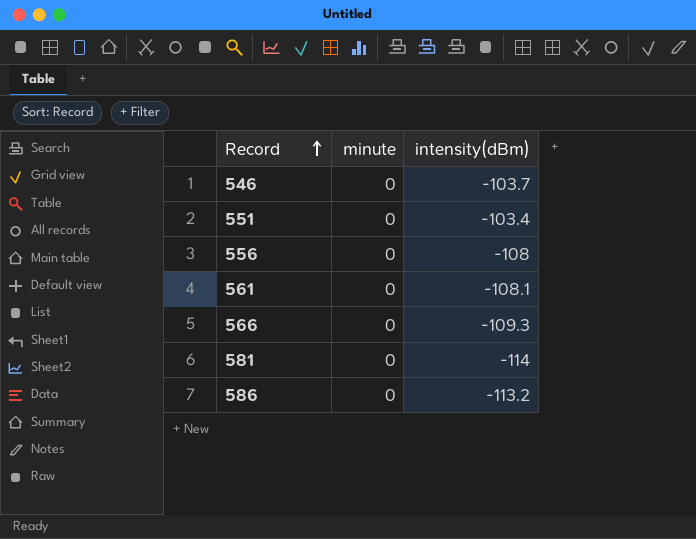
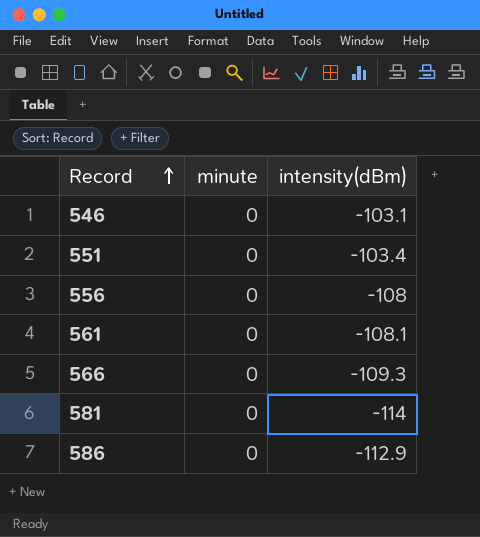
546 | intensity(dBm): -103.7 -> -103.1
586 | intensity(dBm): -113.2 -> -112.9

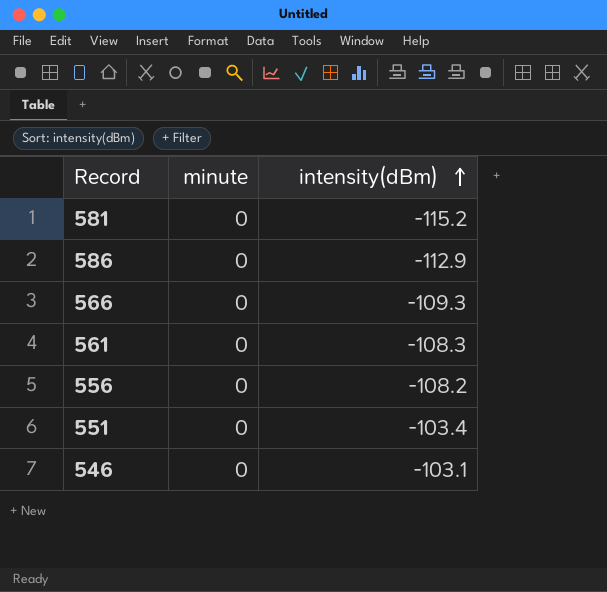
row order: Record ascending -> intensity(dBm) ascending
581 | intensity(dBm): -114 -> -115.2
561 | intensity(dBm): -108.1 -> -108.3
556 | intensity(dBm): -108 -> -108.2

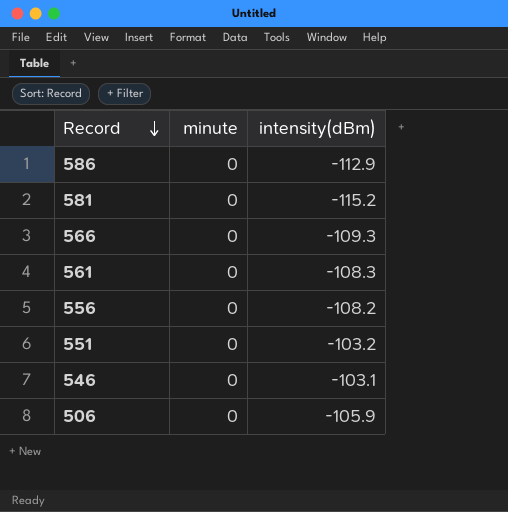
row order: intensity(dBm) ascending -> Record descending
551 | intensity(dBm): -103.4 -> -103.2
row 506: none -> 0 | -105.9

